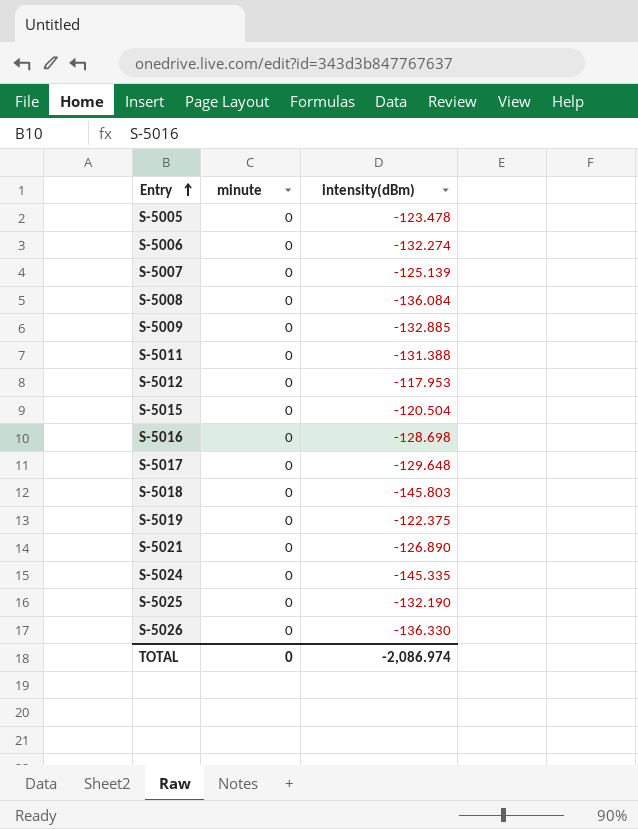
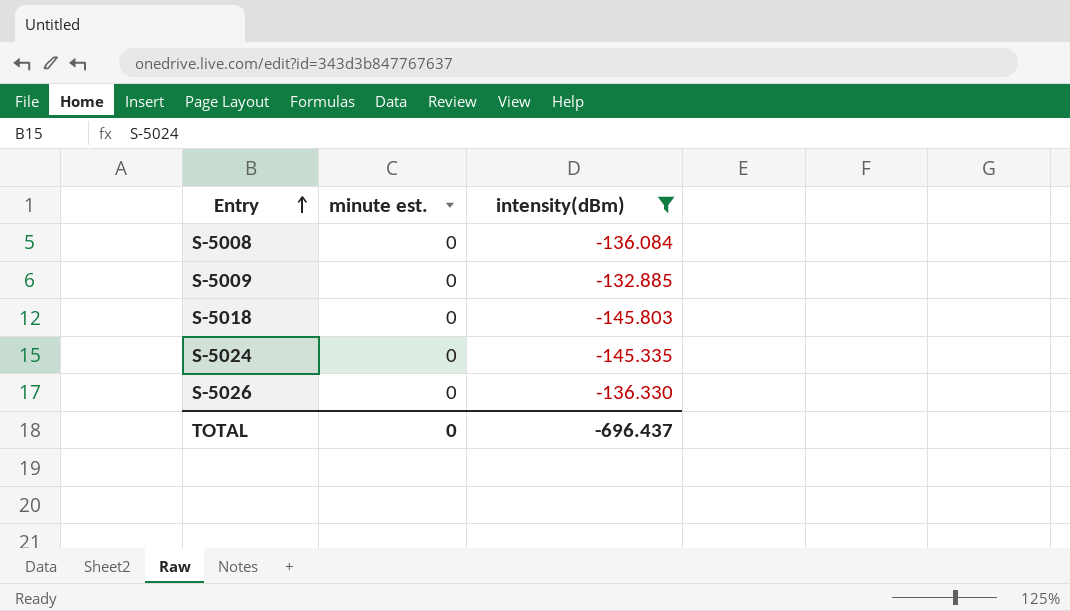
filter: none -> intensity(dBm) <= -132.885
column name: minute -> minute est.
TOTAL | intensity(dBm): -2,086.974 -> -696.437

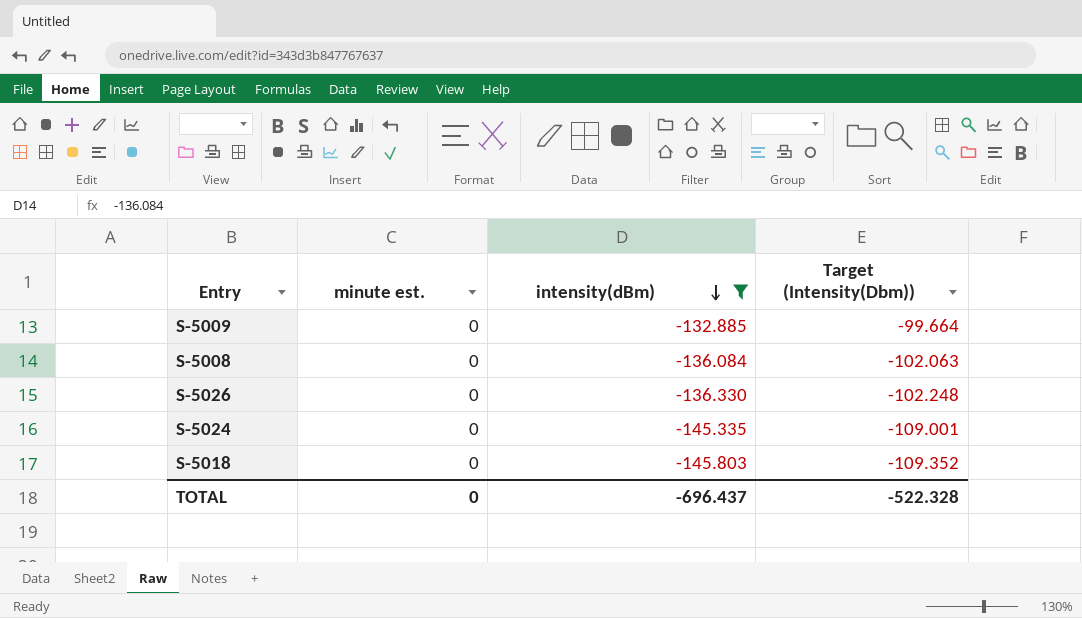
row order: Entry ascending -> intensity(dBm) descending
column Target (Intensity(Dbm)) | formula: none -> [intensity(dBm)] * 0.75

